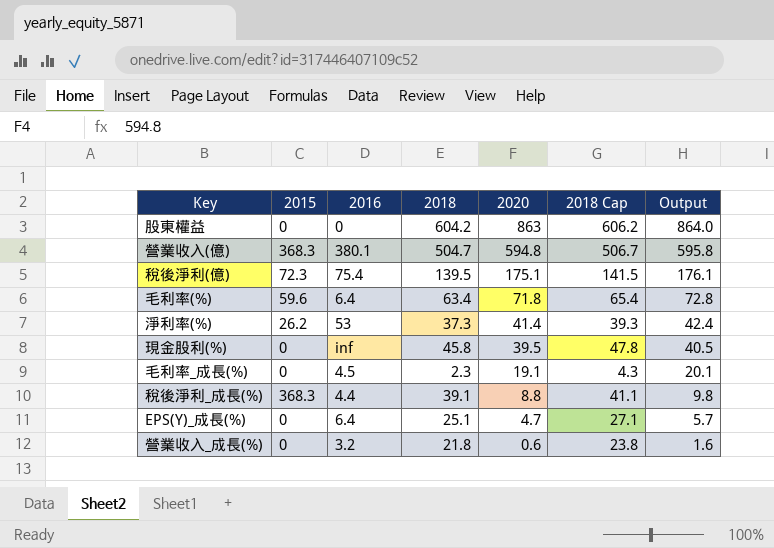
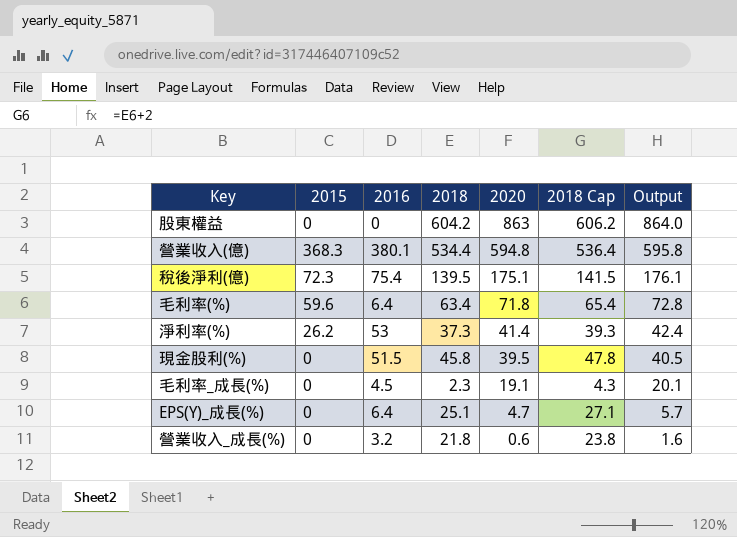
row 稅後淨利_成長(%): 368.3 | 4.4 | 39.1 | 8.8 | 41.1 | 9.8 -> none
營業收入(億) | 2018: 504.7 -> 534.4
營業收入(億) | 2018 Cap: 506.7 -> 536.4
現金股利(%) | 2016: inf -> 51.5

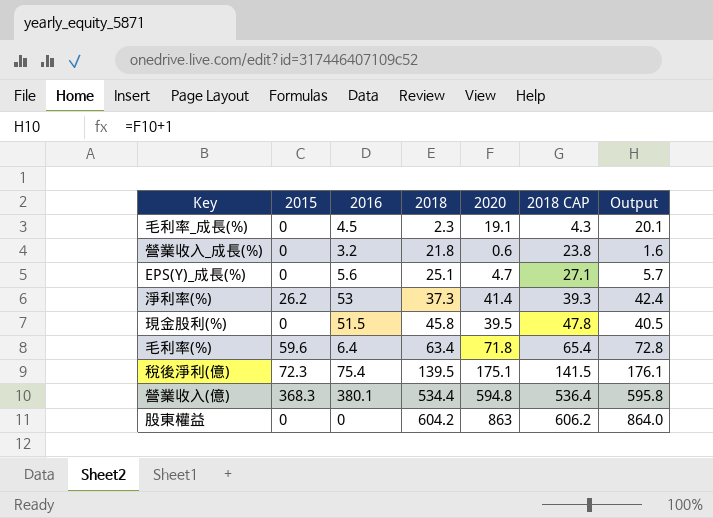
row order: 2020 descending -> 2018 ascending
column name: 2018 Cap -> 2018 CAP
EPS(Y)_成長(%) | 2016: 6.4 -> 5.6

